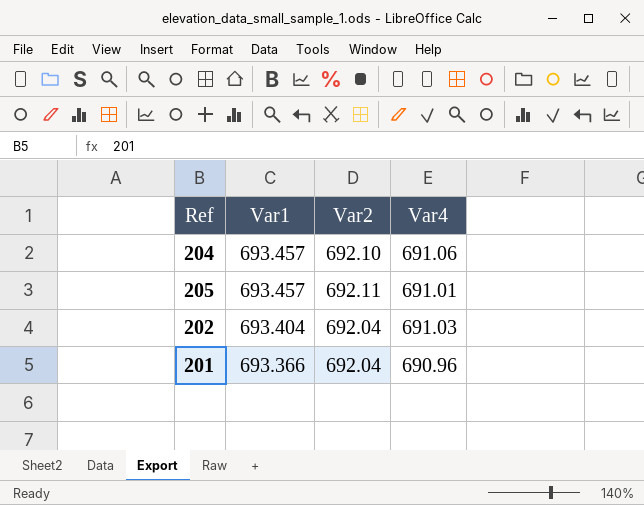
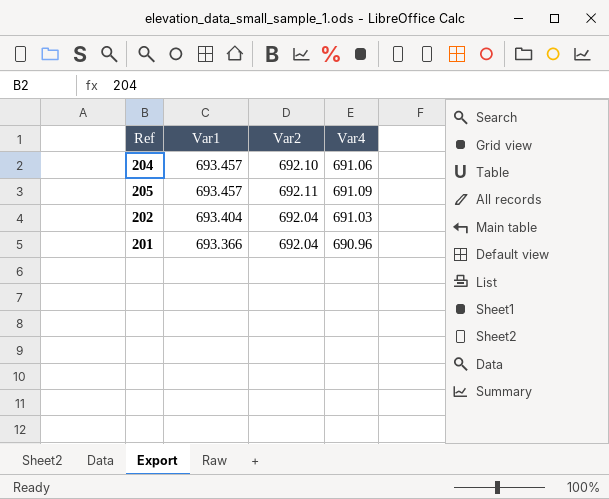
205 | Var4: 691.01 -> 691.09

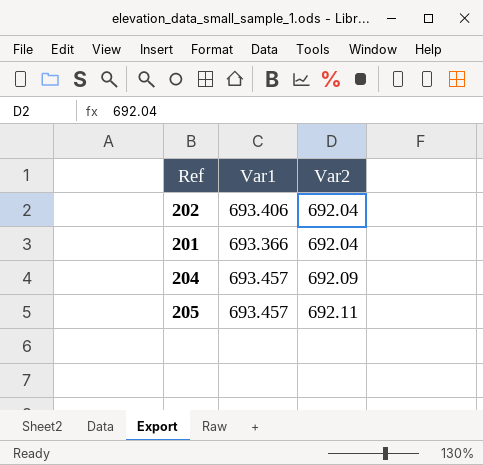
row order: Var1 descending -> Var2 ascending
column Var4 | position: 4 -> none
202 | Var1: 693.404 -> 693.406
204 | Var2: 692.10 -> 692.09

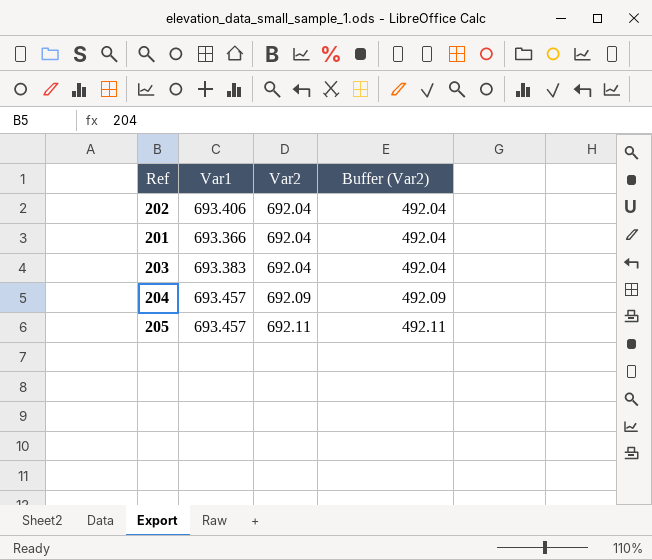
column Buffer (Var2) | formula: none -> [Var2] - 200
row 203: none -> 693.383 | 692.04 | 492.04

